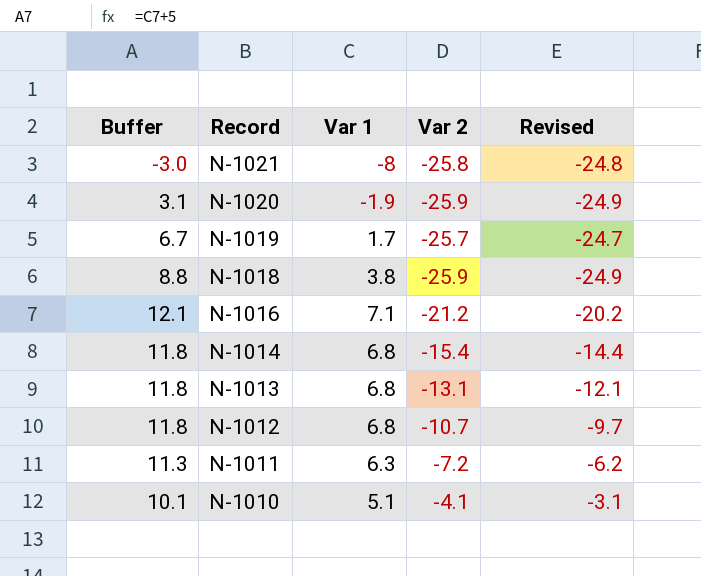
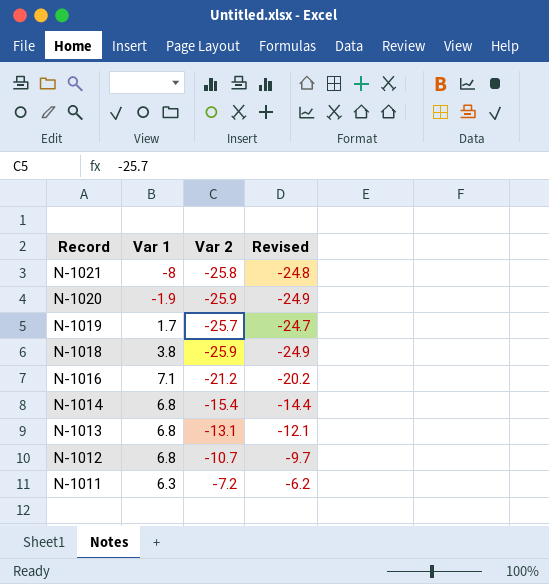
column Buffer | formula: [Var 1] + 5 -> none
row N-1010: 10.1 | 5.1 | -4.1 | -3.1 -> none

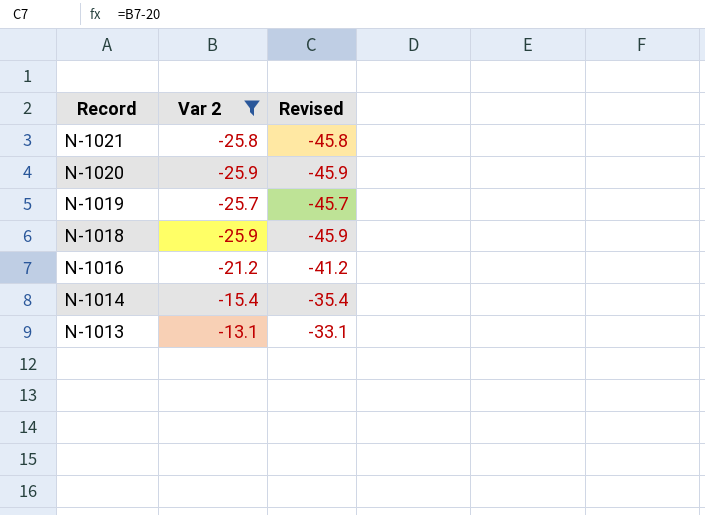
filter: none -> Var 2 <= -13.1
column Var 1 | position: 2 -> none
column Revised | formula: [Var 2] + 1 -> [Var 2] - 20

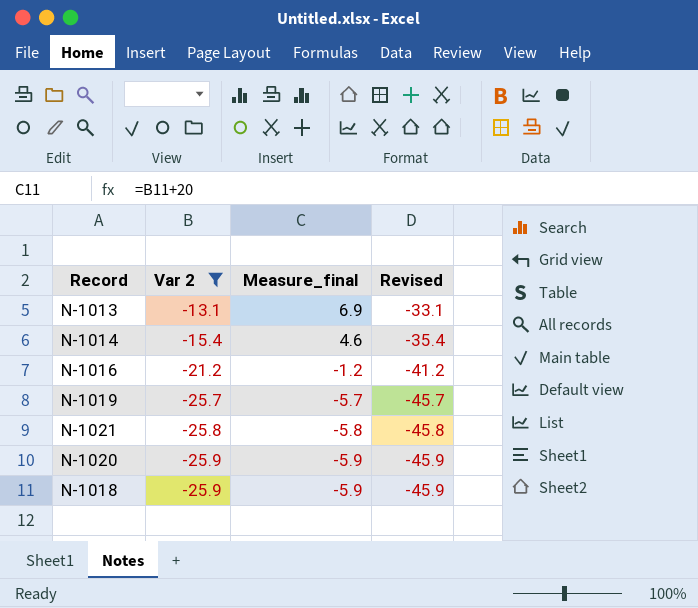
row order: Record descending -> Var 2 descending
column Measure_final | formula: none -> [Var 2] + 20

